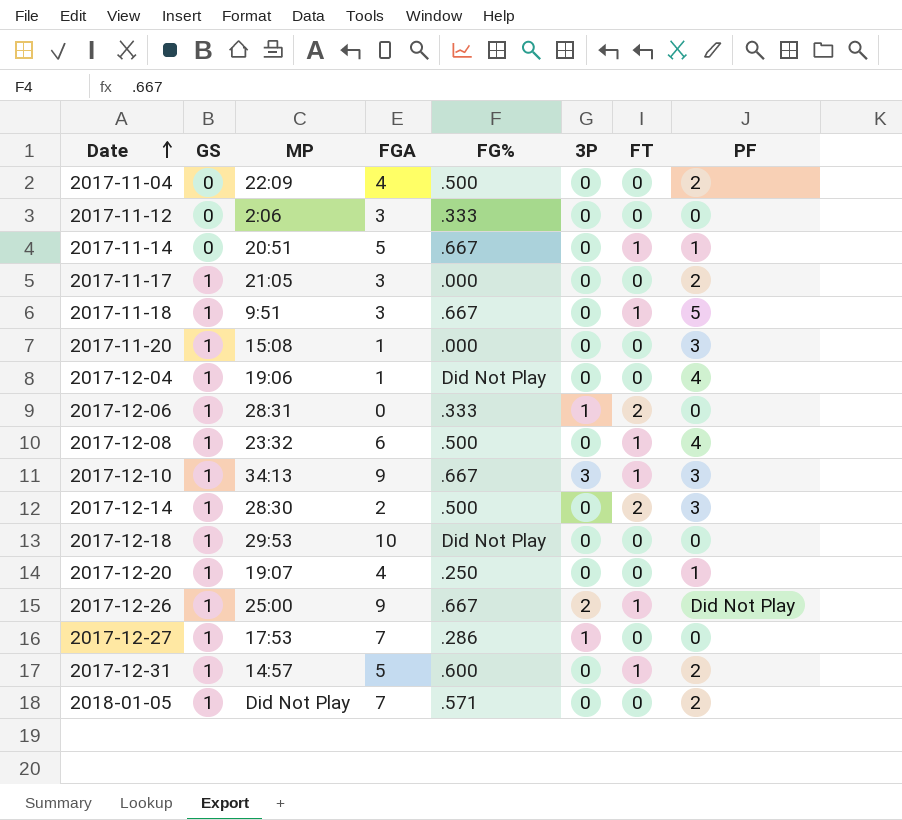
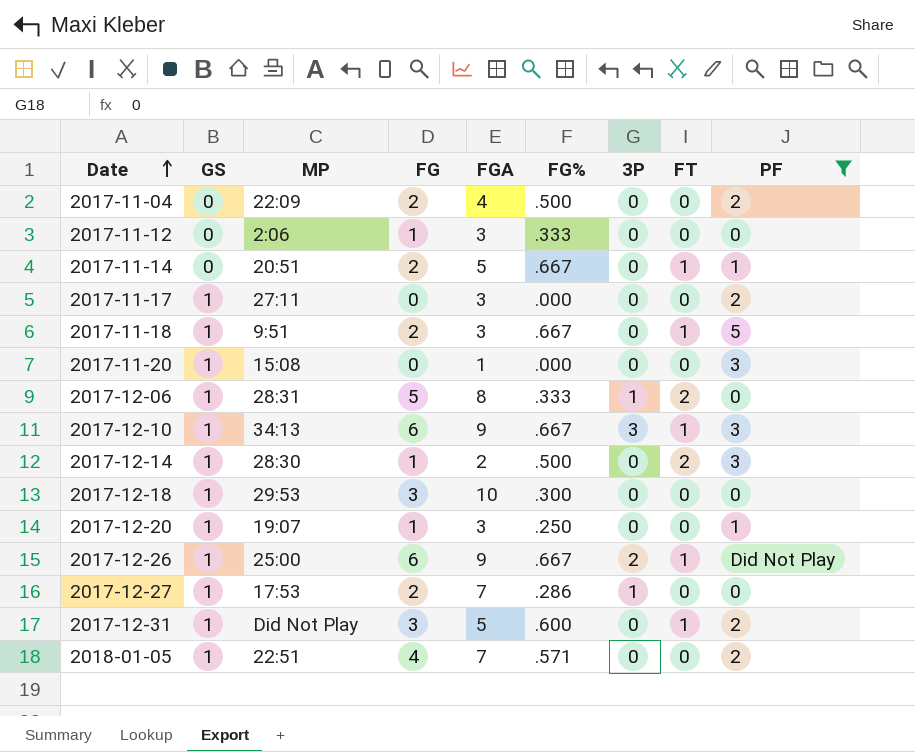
filter: none -> PF != 4
column FG | position: none -> 4
2017-11-17 | MP: 21:05 -> 27:11
2017-12-06 | FGA: 0 -> 8
2017-12-18 | FG%: Did Not Play -> .300
2017-12-20 | FGA: 4 -> 3
2017-12-31 | MP: 14:57 -> Did Not Play
2018-01-05 | MP: Did Not Play -> 22:51

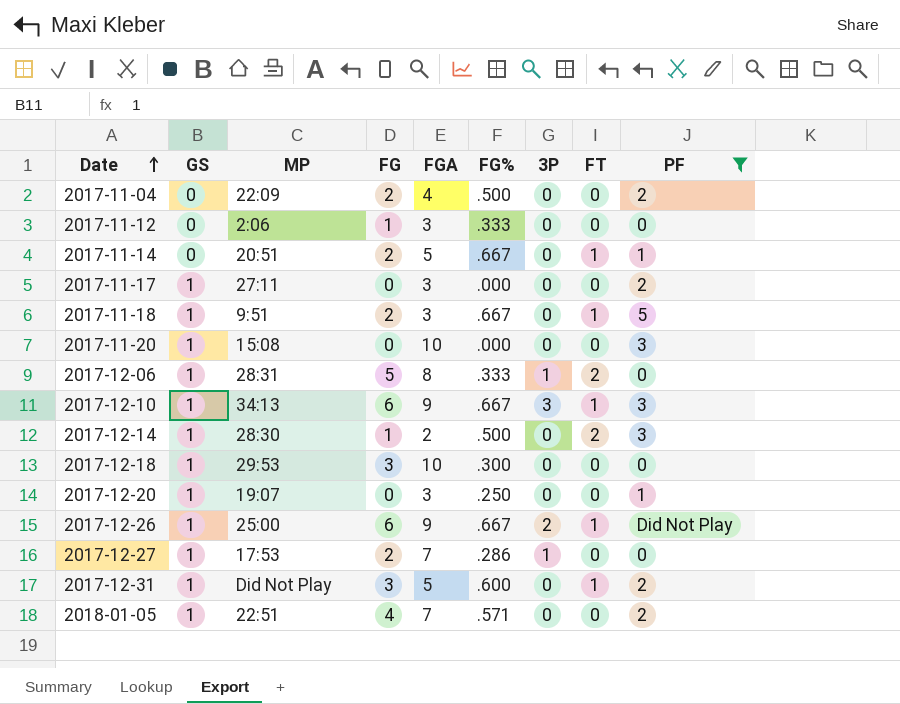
2017-11-20 | FGA: 1 -> 10
2017-12-20 | FG: 1 -> 0

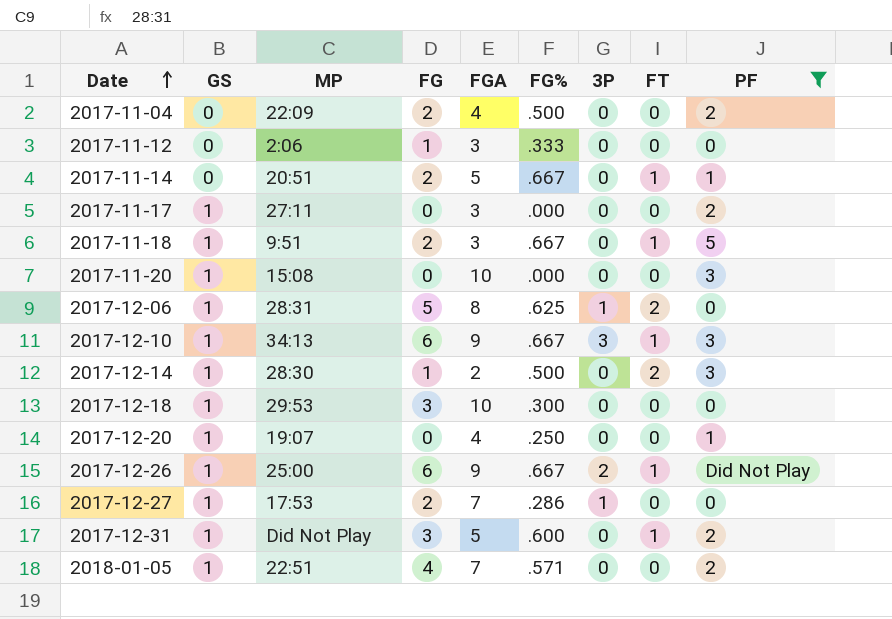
2017-12-06 | FG%: .333 -> .625
2017-12-20 | FGA: 3 -> 4

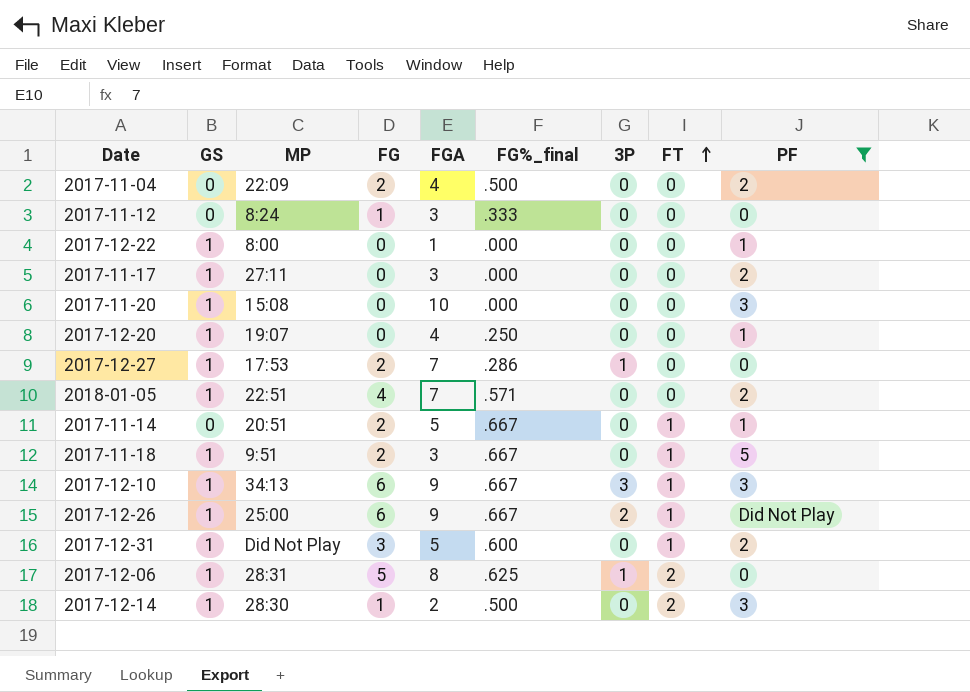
row order: Date ascending -> FT ascending
column name: FG% -> FG%_final
row 2017-12-18: 1 | 29:53 | 3 | 10 | .300 | 0 | 0 | 0 -> none
2017-11-12 | MP: 2:06 -> 8:24
row 2017-12-22: none -> 1 | 8:00 | 0 | 1 | .000 | 0 | 0 | 1

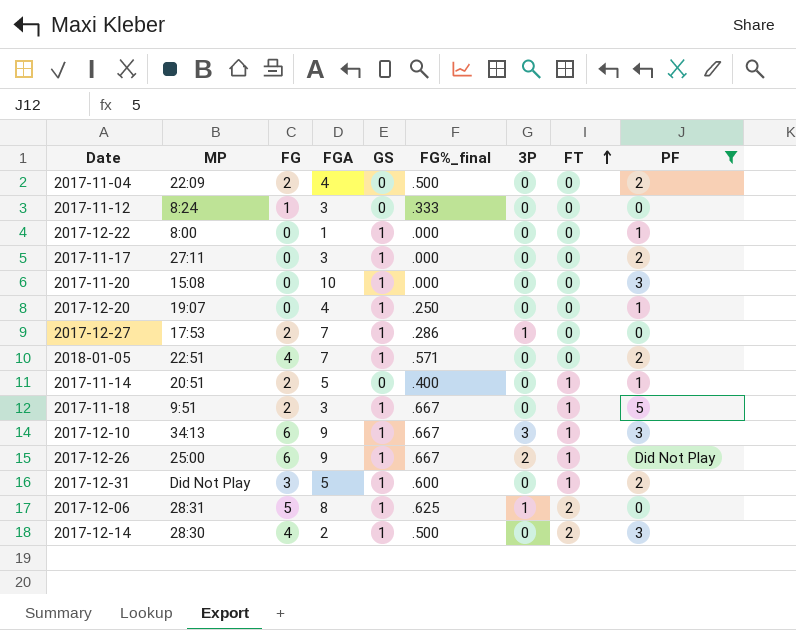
column GS | position: 2 -> 5
2017-11-14 | FG%_final: .667 -> .400
2017-12-14 | FG: 1 -> 4

